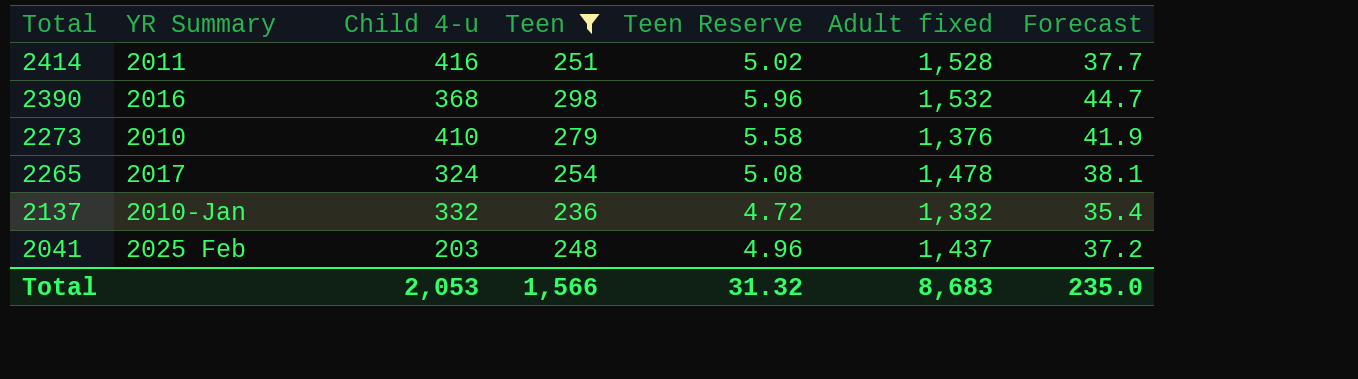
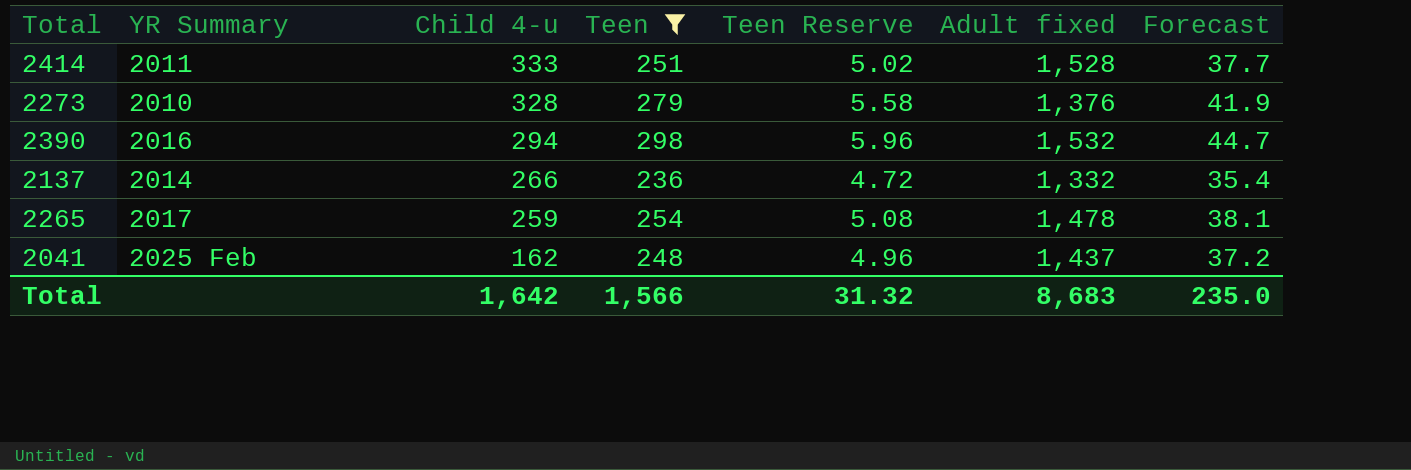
row order: Total descending -> Child 4-u descending
2414 | Child 4-u: 416 -> 333
2273 | Child 4-u: 410 -> 328
2390 | Child 4-u: 368 -> 294
2137 | YR Summary: 2010-Jan -> 2014
2137 | Child 4-u: 332 -> 266
2265 | Child 4-u: 324 -> 259
2041 | Child 4-u: 203 -> 162
Total | Child 4-u: 2,053 -> 1,642

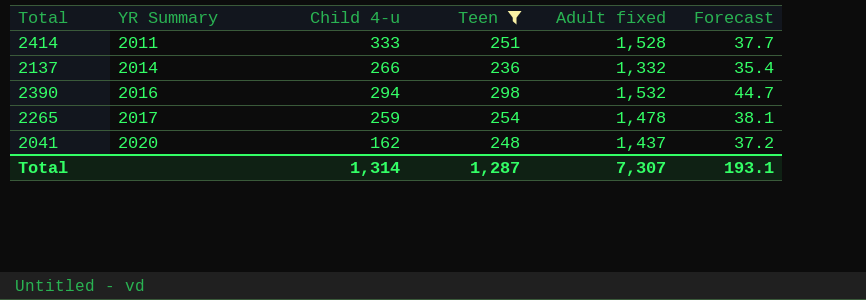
row order: Child 4-u descending -> YR Summary ascending
column Teen Reserve | formula: [Teen] * 0.02 -> none
row 2273: 2010 | 328 | 279 | 5.58 | 1,376 | 41.9 -> none
2041 | YR Summary: 2025 Feb -> 2020
Total | Child 4-u: 1,642 -> 1,314
Total | Teen: 1,566 -> 1,287
Total | Adult fixed: 8,683 -> 7,307
Total | Forecast: 235.0 -> 193.1

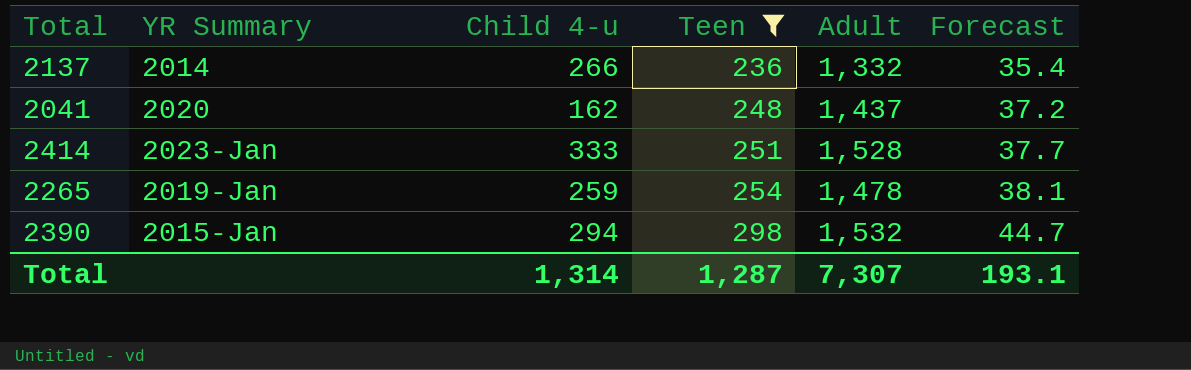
row order: YR Summary ascending -> Teen ascending
column name: Adult fixed -> Adult
2414 | YR Summary: 2011 -> 2023-Jan
2265 | YR Summary: 2017 -> 2019-Jan
2390 | YR Summary: 2016 -> 2015-Jan

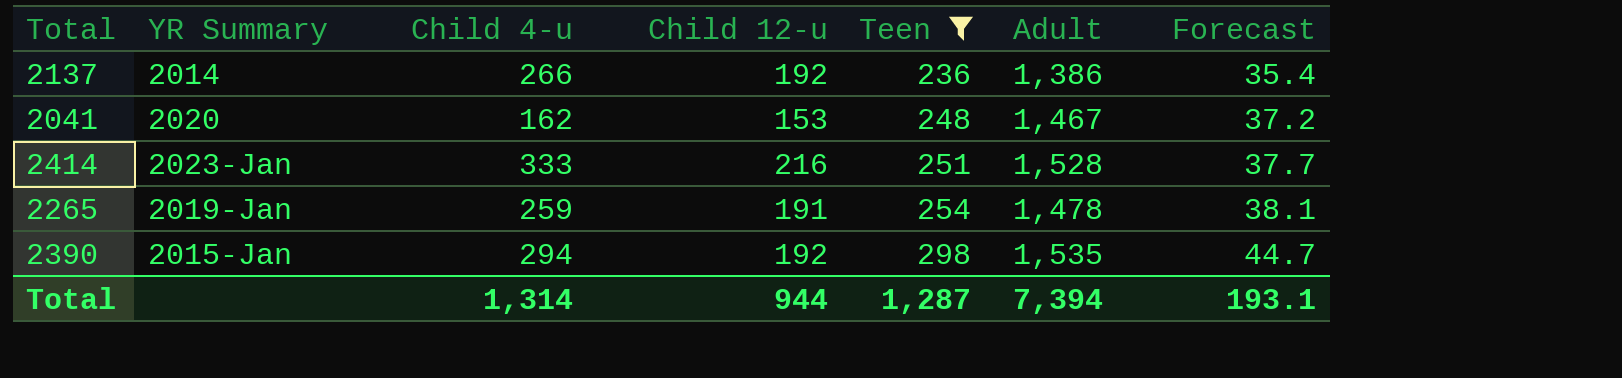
column Child 12-u | position: none -> 4
2137 | Adult: 1,332 -> 1,386
2041 | Adult: 1,437 -> 1,467
2390 | Adult: 1,532 -> 1,535
Total | Adult: 7,307 -> 7,394

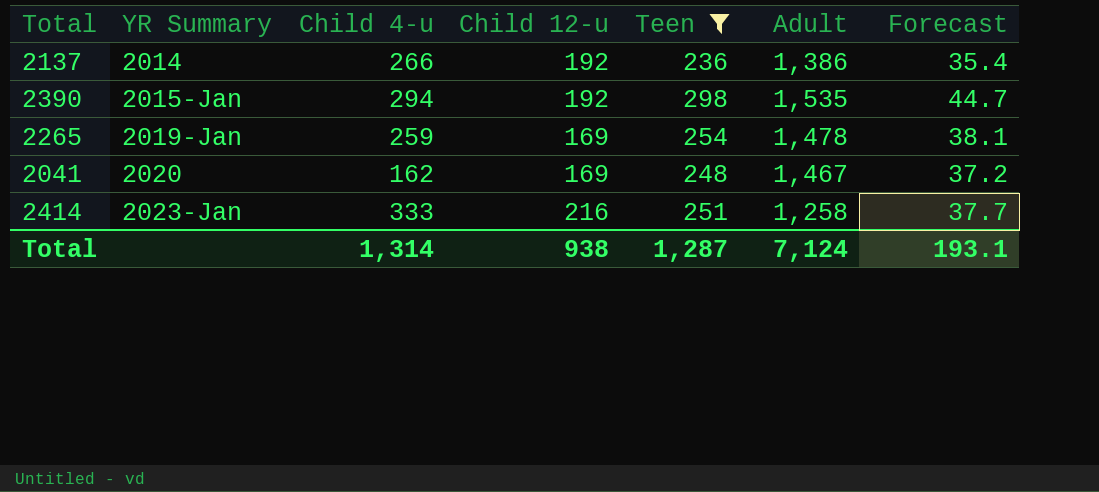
row order: Teen ascending -> YR Summary ascending
2265 | Child 12-u: 191 -> 169
2041 | Child 12-u: 153 -> 169
2414 | Adult: 1,528 -> 1,258
Total | Child 12-u: 944 -> 938
Total | Adult: 7,394 -> 7,124

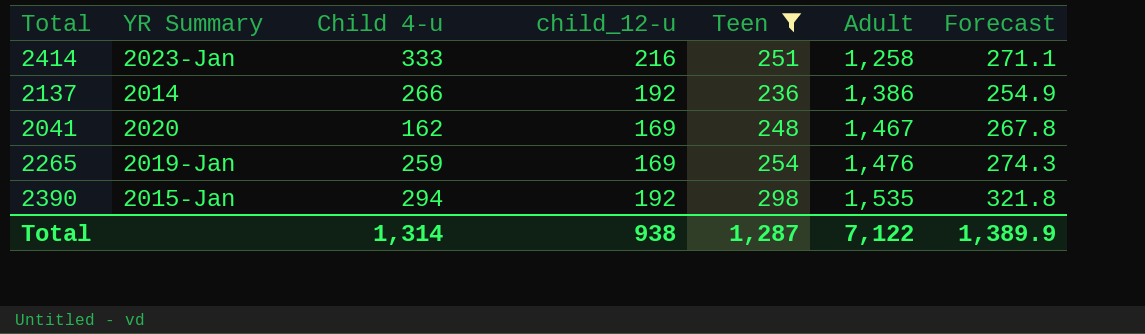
row order: YR Summary ascending -> Adult ascending
column name: Child 12-u -> child_12-u
column Forecast | formula: [Teen] * 0.15 -> [Teen] * 1.08
2265 | Adult: 1,478 -> 1,476
Total | Adult: 7,124 -> 7,122
Total | Forecast: 193.1 -> 1,389.9

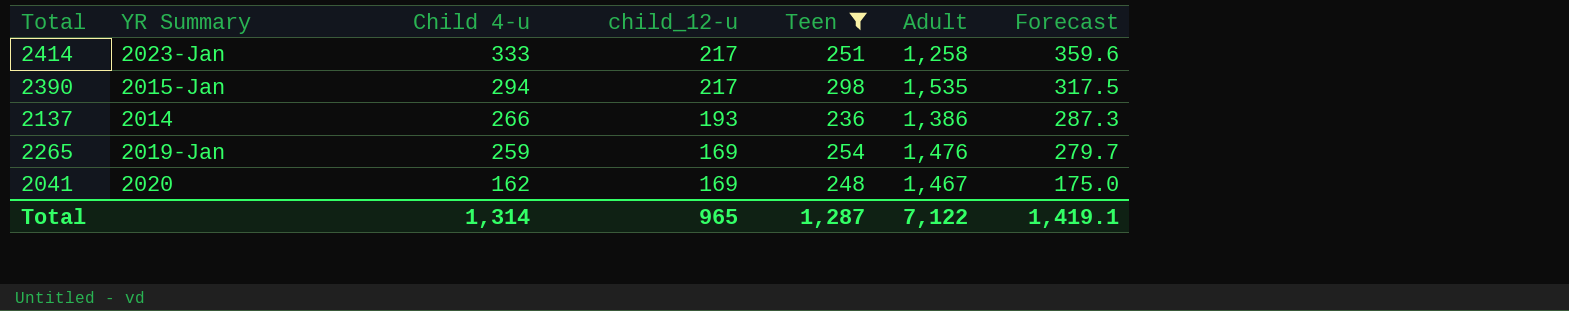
row order: Adult ascending -> Child 4-u descending
column Forecast | formula: [Teen] * 1.08 -> [Child 4-u] * 1.08
2414 | child_12-u: 216 -> 217
2390 | child_12-u: 192 -> 217
2137 | child_12-u: 192 -> 193
Total | child_12-u: 938 -> 965
Total | Forecast: 1,389.9 -> 1,419.1

